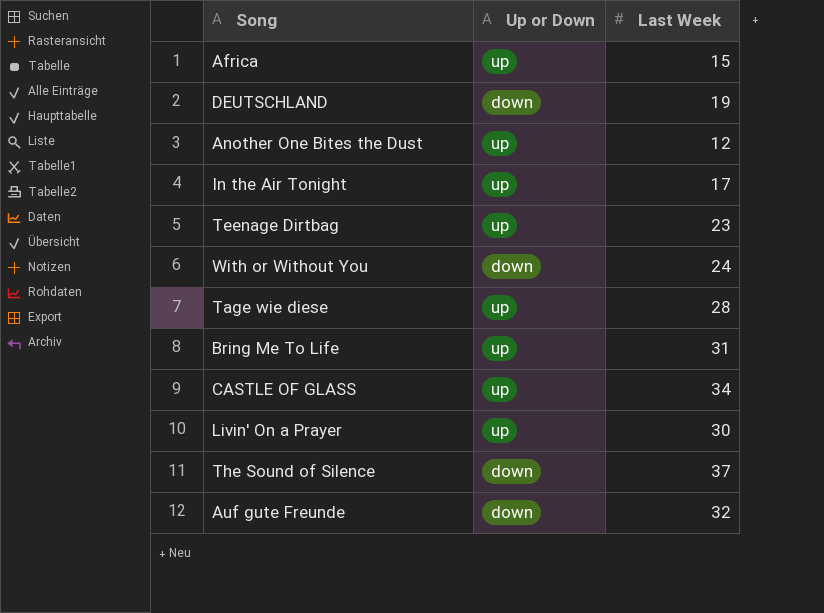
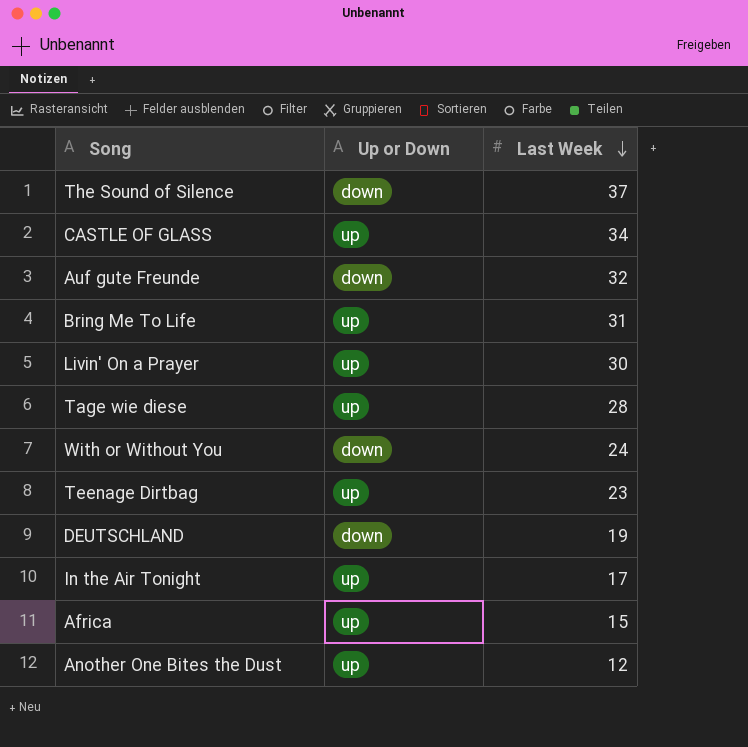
row order: none -> Last Week descending

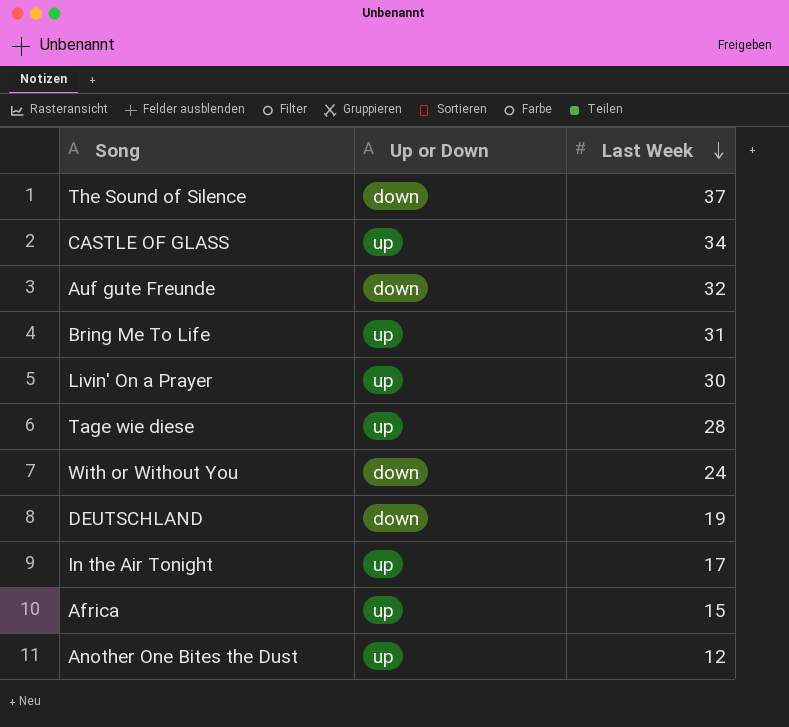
row Teenage Dirtbag: up | 23 -> none

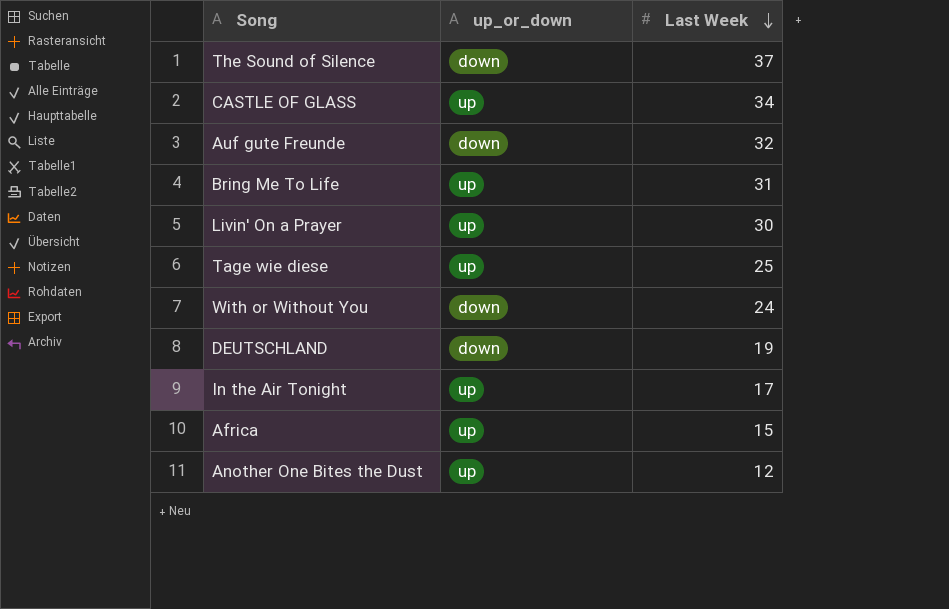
column name: Up or Down -> up_or_down
Tage wie diese | Last Week: 28 -> 25

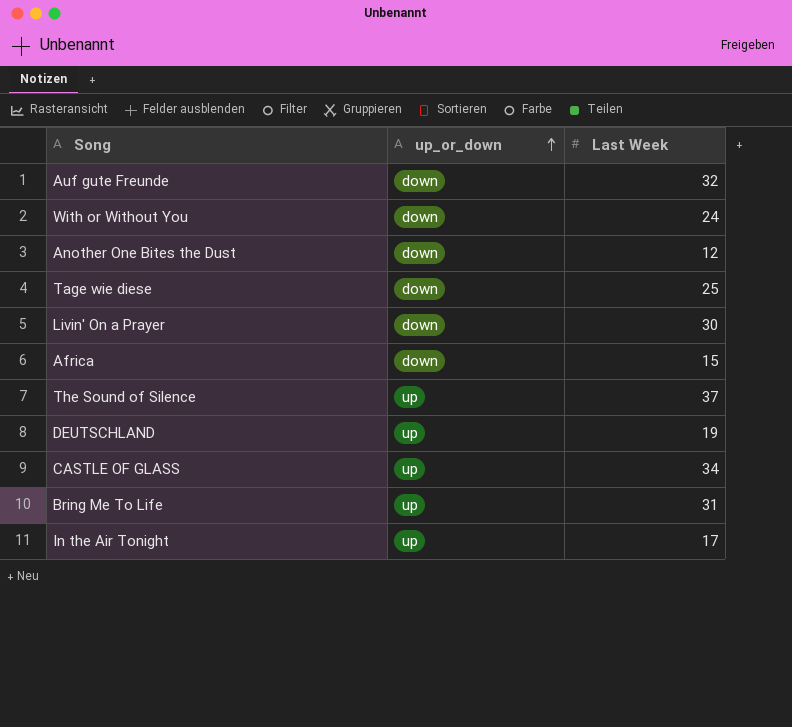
row order: Last Week descending -> up_or_down ascending
Another One Bites the Dust | up_or_down: up -> down
Tage wie diese | up_or_down: up -> down
Livin' On a Prayer | up_or_down: up -> down
Africa | up_or_down: up -> down
The Sound of Silence | up_or_down: down -> up
DEUTSCHLAND | up_or_down: down -> up

